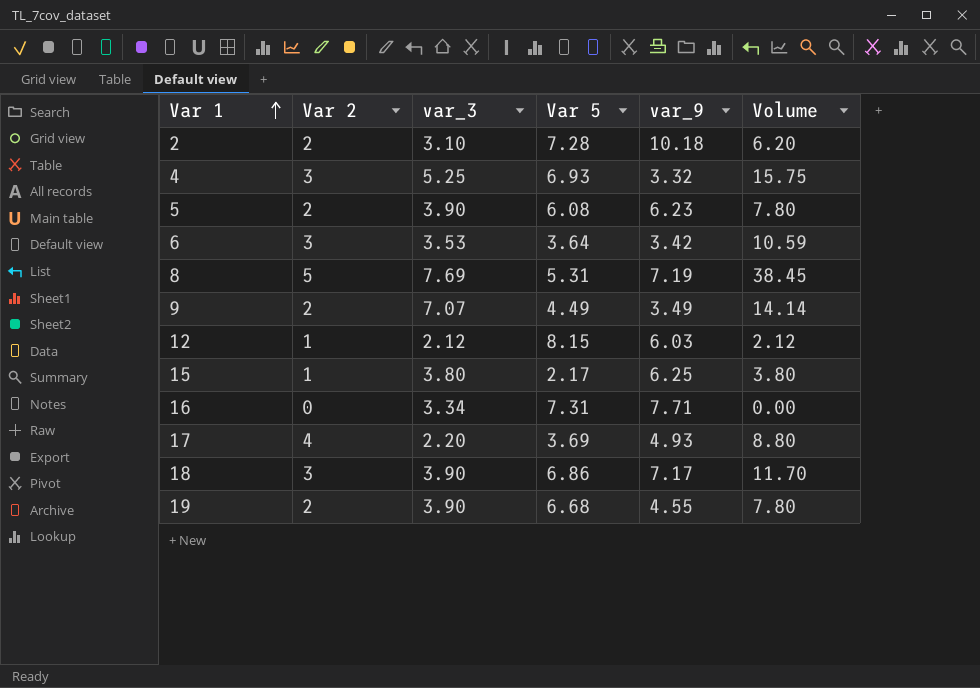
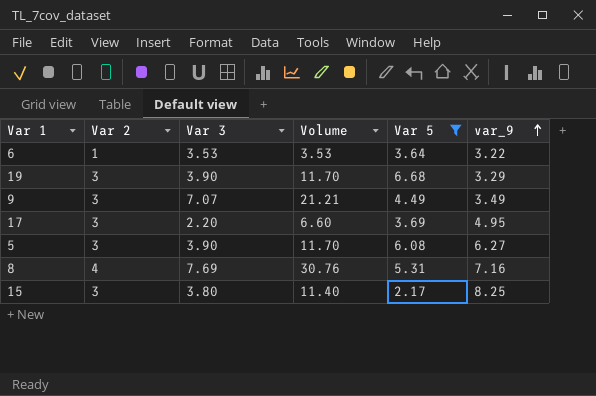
filter: none -> Var 5 <= 6.68
row order: Var 1 ascending -> var_9 ascending
column name: var_3 -> Var 3
column Volume | position: 6 -> 4
6 | Var 2: 3 -> 1
6 | Volume: 10.59 -> 3.53
6 | var_9: 3.42 -> 3.22
19 | Var 2: 2 -> 3
19 | Volume: 7.80 -> 11.70
19 | var_9: 4.55 -> 3.29
9 | Var 2: 2 -> 3
9 | Volume: 14.14 -> 21.21
17 | Var 2: 4 -> 3
17 | Volume: 8.80 -> 6.60
17 | var_9: 4.93 -> 4.95
5 | Var 2: 2 -> 3
5 | Volume: 7.80 -> 11.70
5 | var_9: 6.23 -> 6.27
8 | Var 2: 5 -> 4
8 | Volume: 38.45 -> 30.76
8 | var_9: 7.19 -> 7.16
15 | Var 2: 1 -> 3
15 | Volume: 3.80 -> 11.40
15 | var_9: 6.25 -> 8.25

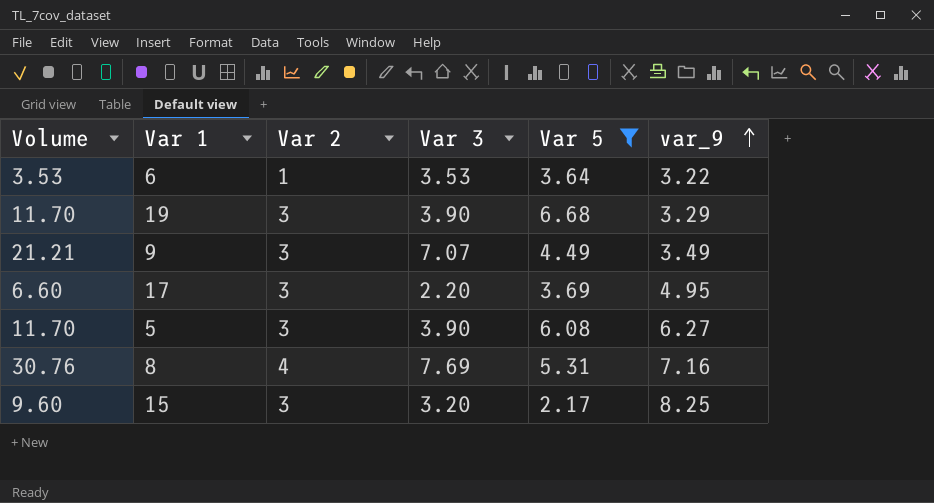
column Volume | position: 4 -> 1
15 | Volume: 11.40 -> 9.60
15 | Var 3: 3.80 -> 3.20

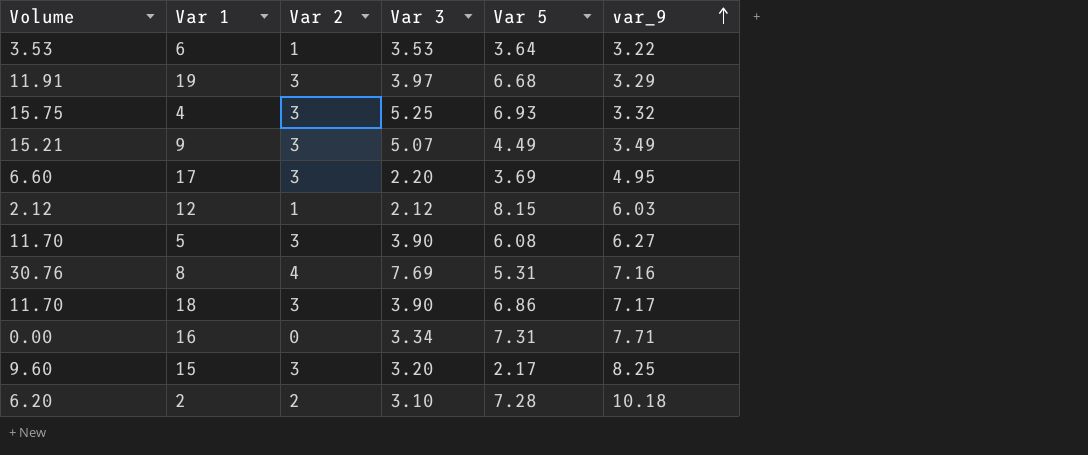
filter: Var 5 <= 6.68 -> none
19 | Volume: 11.70 -> 11.91
19 | Var 3: 3.90 -> 3.97
9 | Volume: 21.21 -> 15.21
9 | Var 3: 7.07 -> 5.07

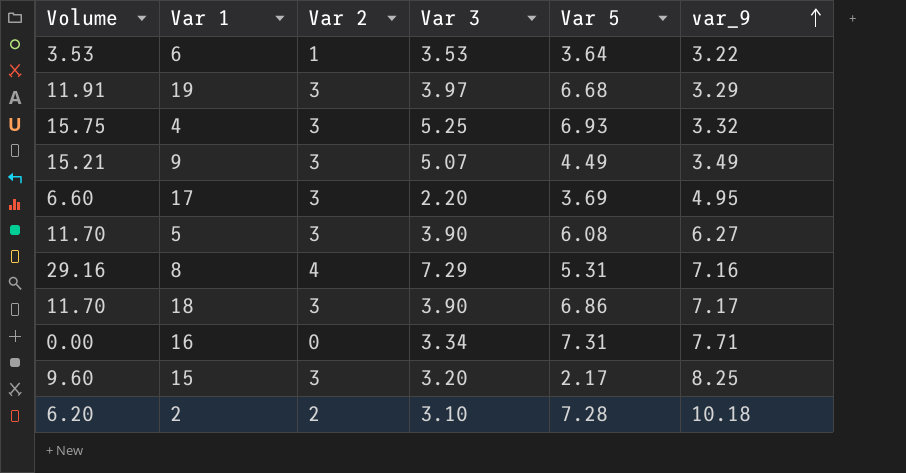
row 12: 2.12 | 1 | 2.12 | 8.15 | 6.03 -> none
8 | Volume: 30.76 -> 29.16
8 | Var 3: 7.69 -> 7.29

